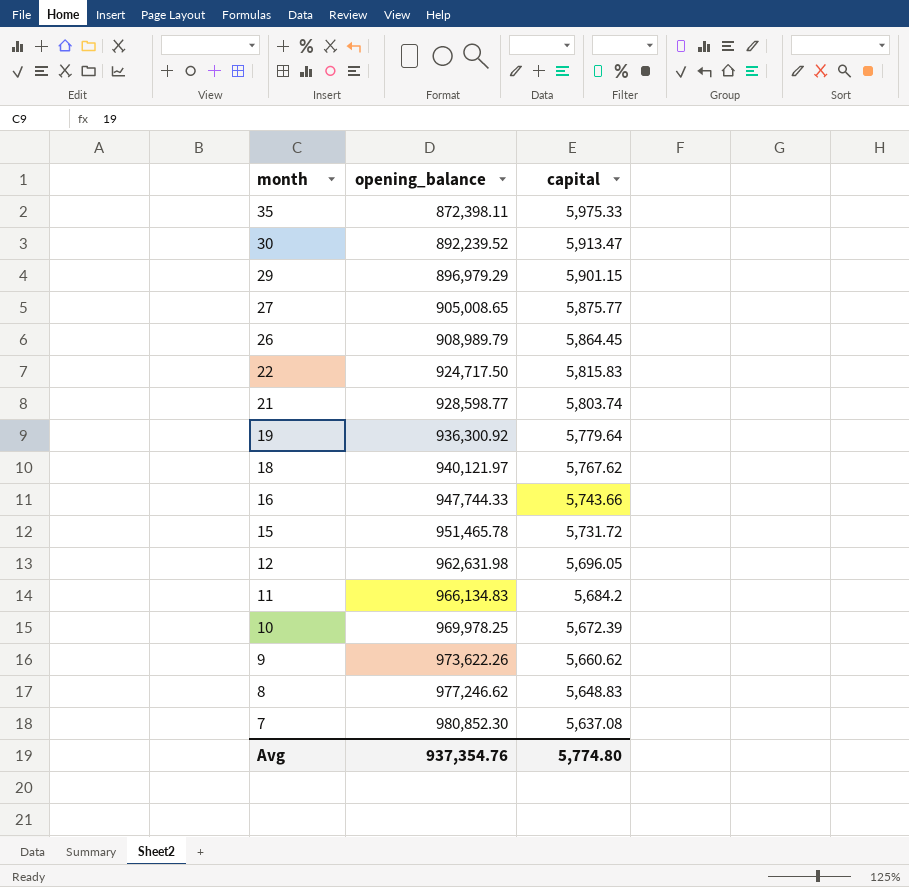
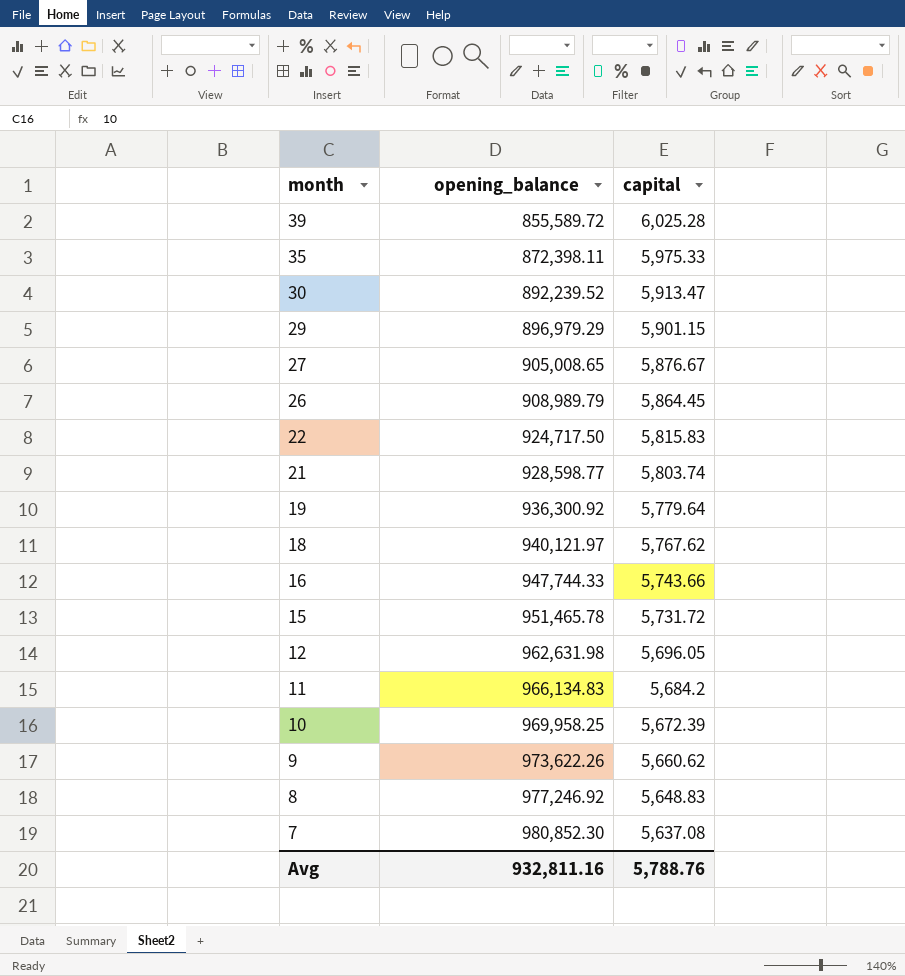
row 39: none -> 855,589.72 | 6,025.28
27 | capital: 5,875.77 -> 5,876.67
10 | opening_balance: 969,978.25 -> 969,958.25
8 | opening_balance: 977,246.62 -> 977,246.92
Avg | opening_balance: 937,354.76 -> 932,811.16
Avg | capital: 5,774.80 -> 5,788.76

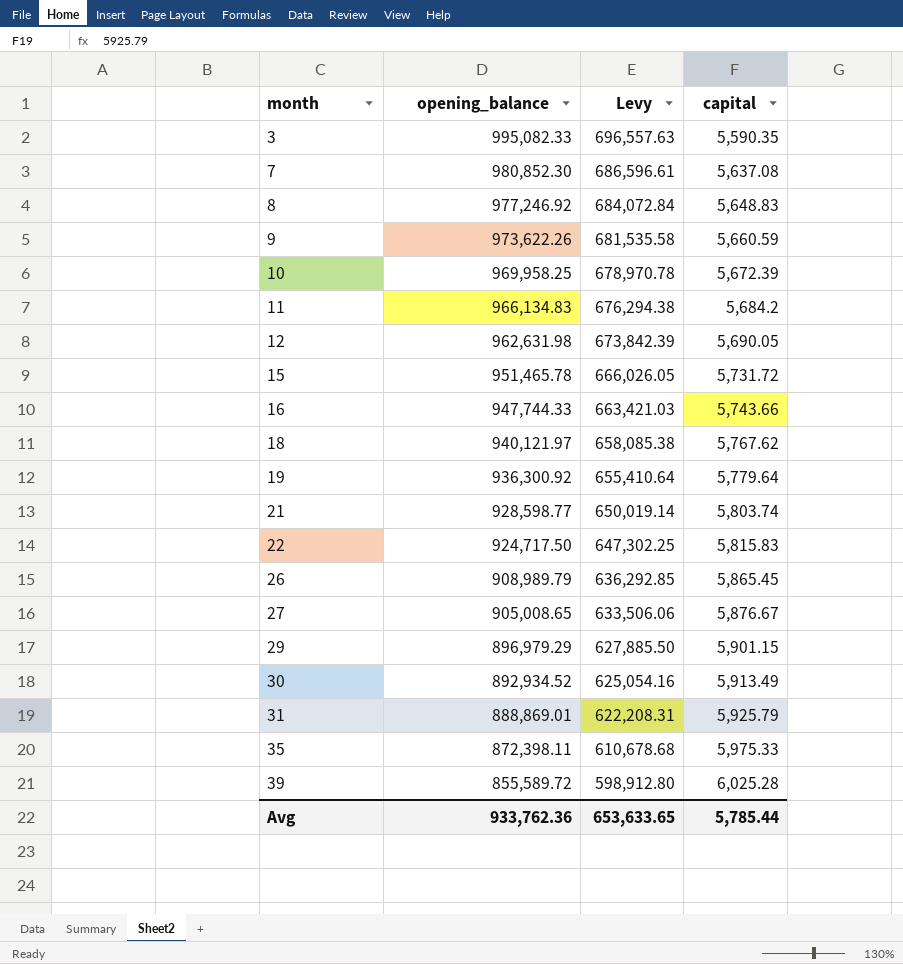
row order: month descending -> month ascending
column Levy | formula: none -> [opening_balance] * 0.7
row 3: none -> 995,082.33 | 696,557.63 | 5,590.35
9 | capital: 5,660.62 -> 5,660.59
12 | capital: 5,696.05 -> 5,690.05
26 | capital: 5,864.45 -> 5,865.45
30 | opening_balance: 892,239.52 -> 892,934.52
30 | capital: 5,913.47 -> 5,913.49
row 31: none -> 888,869.01 | 622,208.31 | 5,925.79
Avg | opening_balance: 932,811.16 -> 933,762.36
Avg | capital: 5,788.76 -> 5,785.44

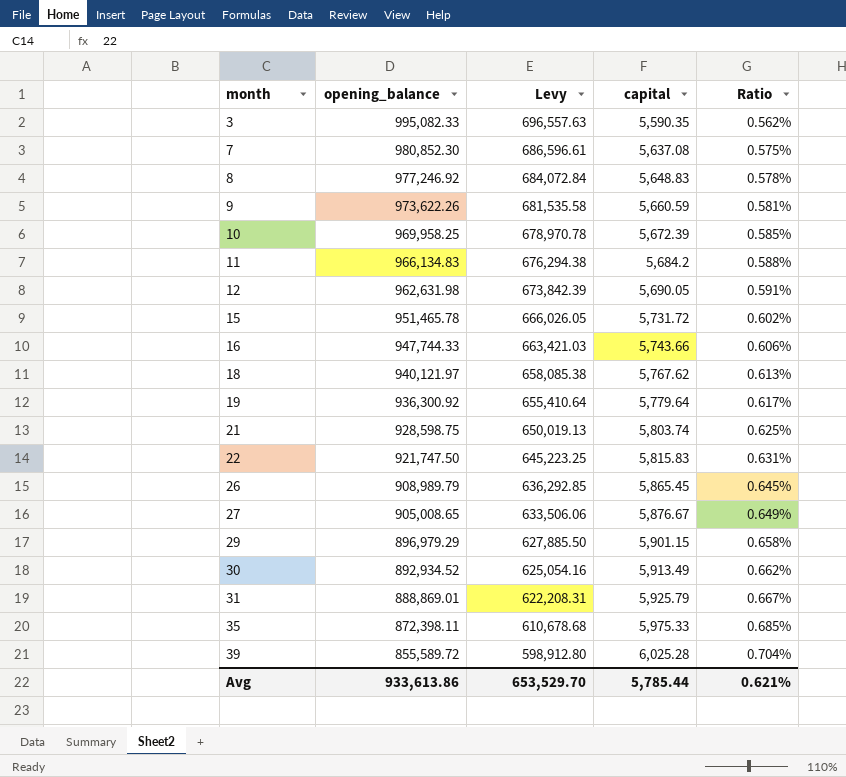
column Ratio | formula: none -> [capital] / [opening_balance]
21 | opening_balance: 928,598.77 -> 928,598.75
21 | Levy: 650,019.14 -> 650,019.13
22 | opening_balance: 924,717.50 -> 921,747.50
22 | Levy: 647,302.25 -> 645,223.25
Avg | opening_balance: 933,762.36 -> 933,613.86
Avg | Levy: 653,633.65 -> 653,529.70

